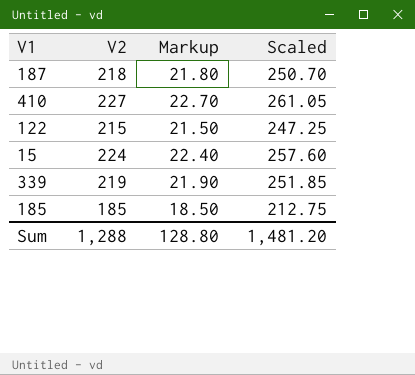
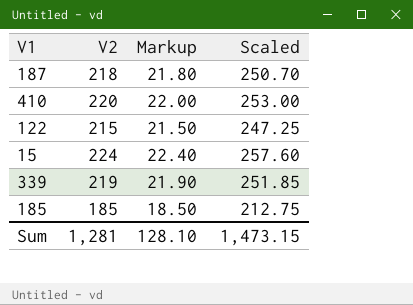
410 | V2: 227 -> 220
410 | Markup: 22.70 -> 22.00
410 | Scaled: 261.05 -> 253.00
Sum | V2: 1,288 -> 1,281
Sum | Markup: 128.80 -> 128.10
Sum | Scaled: 1,481.20 -> 1,473.15

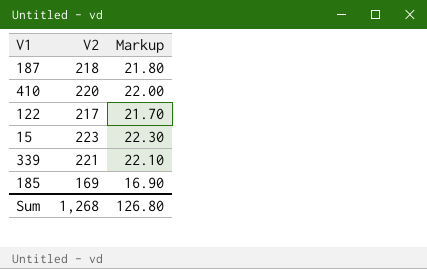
column Scaled | formula: [V2] * 1.15 -> none
122 | V2: 215 -> 217
122 | Markup: 21.50 -> 21.70
15 | V2: 224 -> 223
15 | Markup: 22.40 -> 22.30
339 | V2: 219 -> 221
339 | Markup: 21.90 -> 22.10
185 | V2: 185 -> 169
185 | Markup: 18.50 -> 16.90
Sum | V2: 1,281 -> 1,268
Sum | Markup: 128.10 -> 126.80

